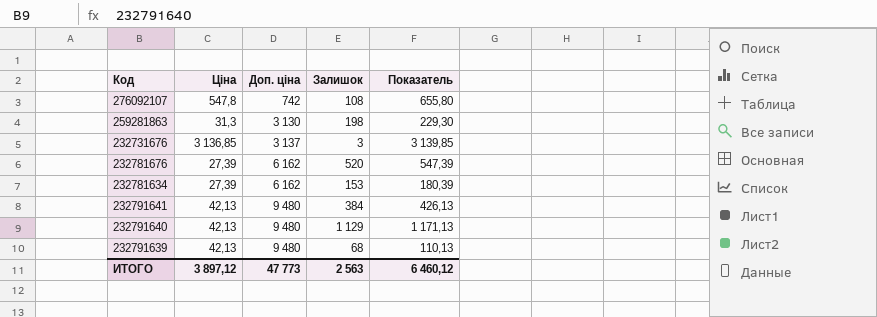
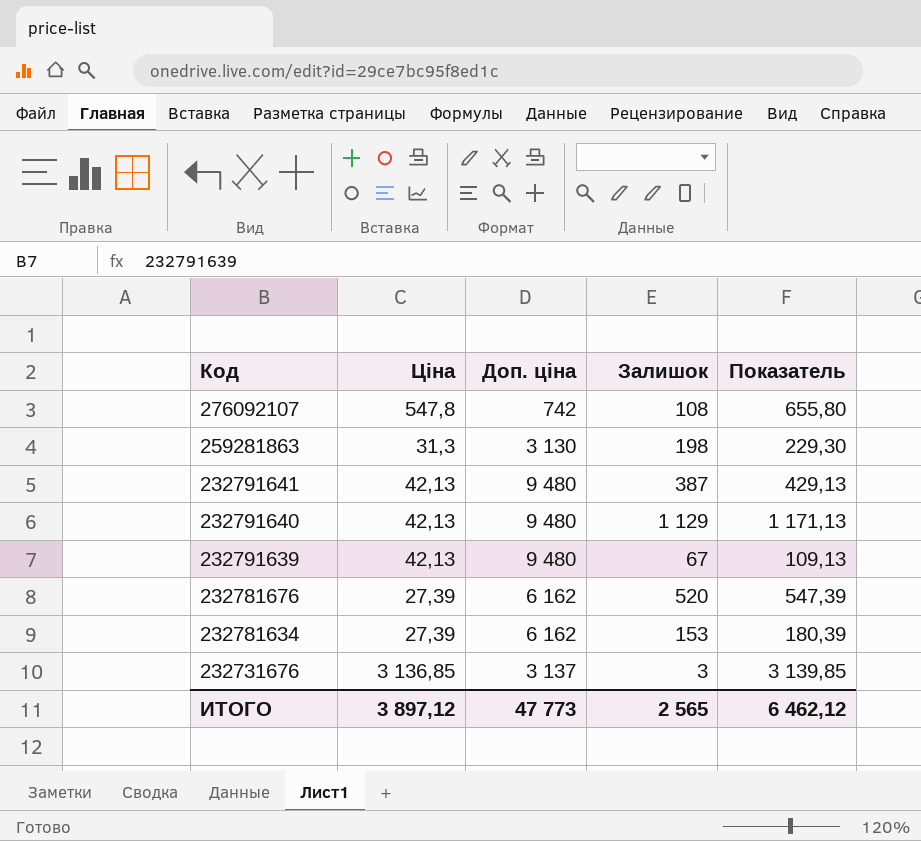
row order: Доп. ціна ascending -> Код descending
232791641 | Залишок: 384 -> 387
232791641 | Показатель: 426,13 -> 429,13
232791639 | Залишок: 68 -> 67
232791639 | Показатель: 110,13 -> 109,13
ИТОГО | Залишок: 2 563 -> 2 565
ИТОГО | Показатель: 6 460,12 -> 6 462,12

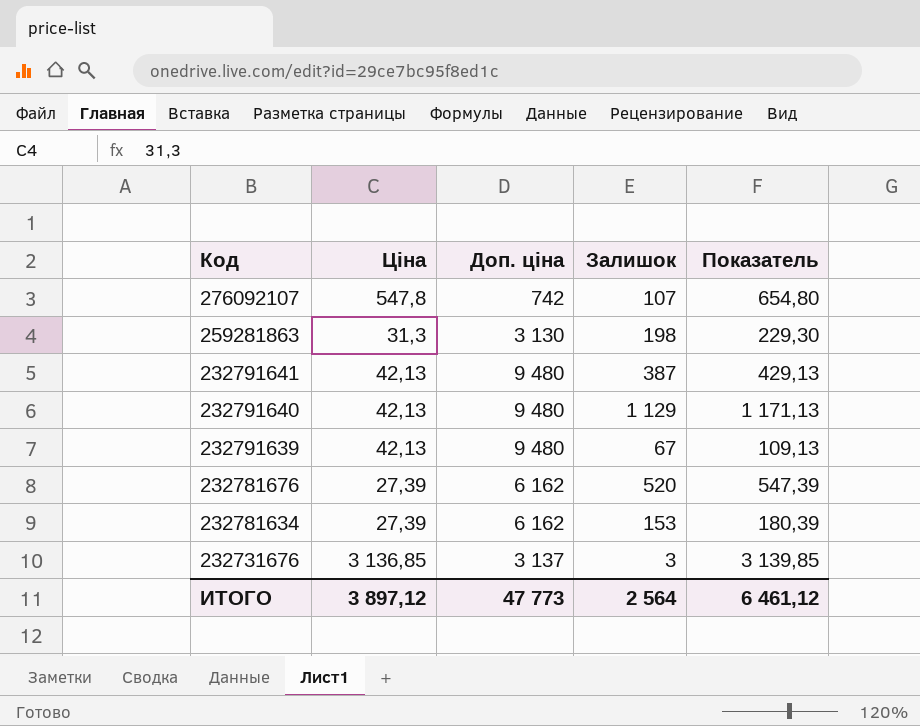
276092107 | Залишок: 108 -> 107
276092107 | Показатель: 655,80 -> 654,80
ИТОГО | Залишок: 2 565 -> 2 564
ИТОГО | Показатель: 6 462,12 -> 6 461,12

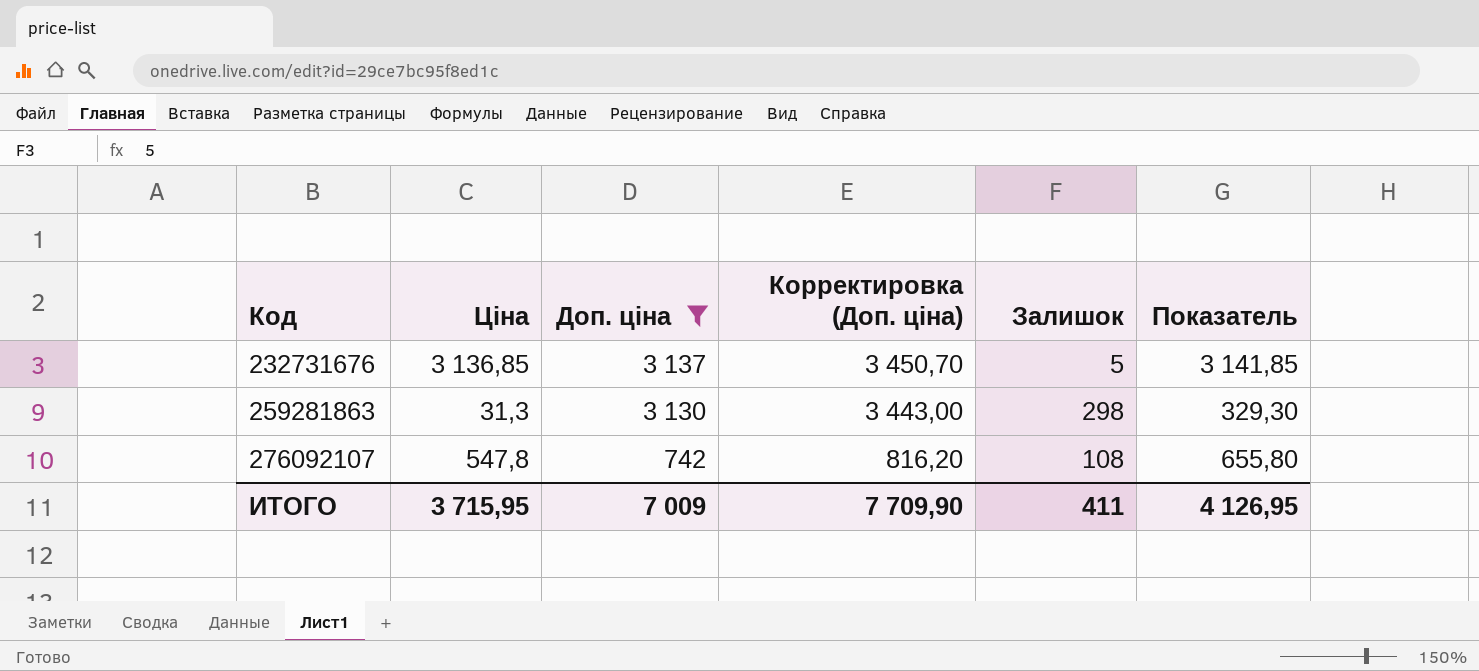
filter: none -> Доп. ціна <= 3 137
row order: Код descending -> Код ascending
column Корректировка (Доп. ціна) | formula: none -> [Доп. ціна] * 1,1
232731676 | Залишок: 3 -> 5
232731676 | Показатель: 3 139,85 -> 3 141,85
259281863 | Залишок: 198 -> 298
259281863 | Показатель: 229,30 -> 329,30
276092107 | Залишок: 107 -> 108
276092107 | Показатель: 654,80 -> 655,80
ИТОГО | Ціна: 3 897,12 -> 3 715,95
ИТОГО | Доп. ціна: 47 773 -> 7 009
ИТОГО | Залишок: 2 564 -> 411
ИТОГО | Показатель: 6 461,12 -> 4 126,95

